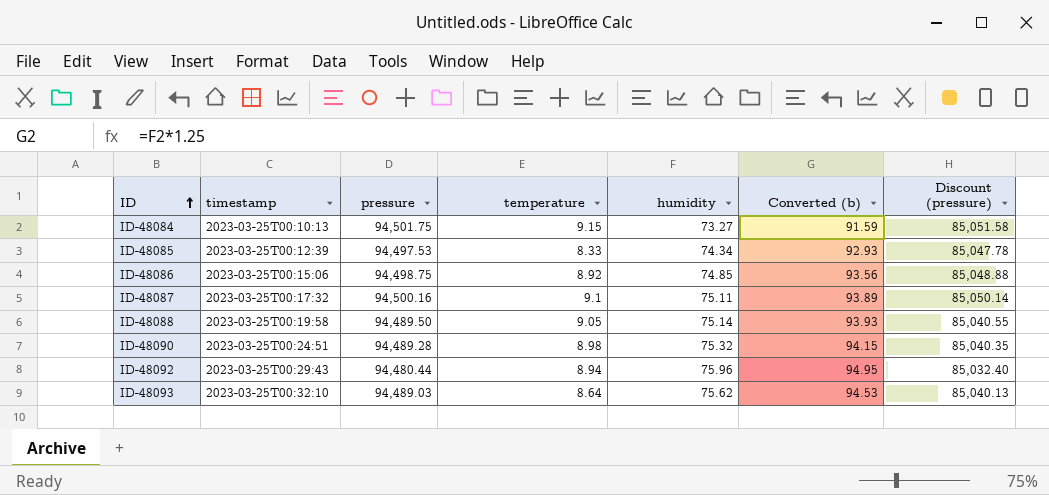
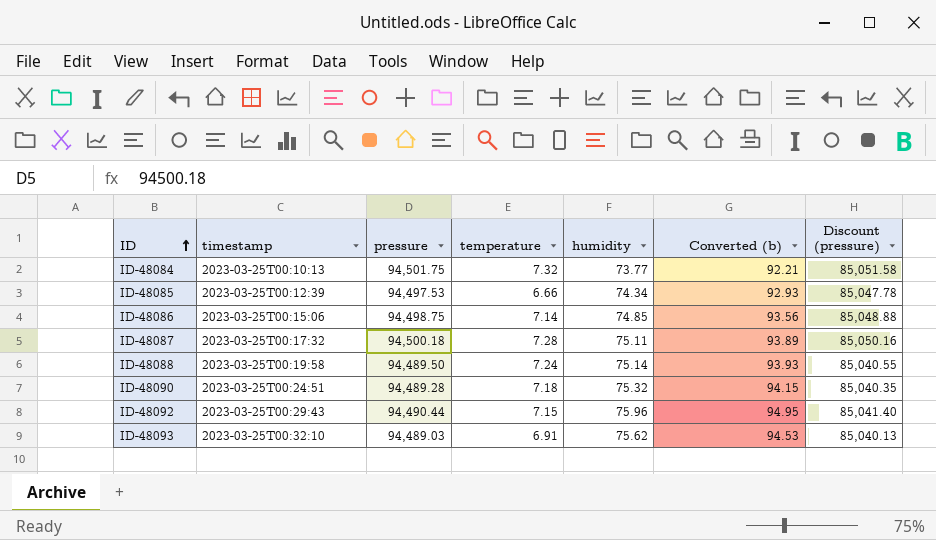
ID-48084 | temperature: 9.15 -> 7.32
ID-48084 | humidity: 73.27 -> 73.77
ID-48084 | Converted (b): 91.59 -> 92.21
ID-48085 | temperature: 8.33 -> 6.66
ID-48086 | temperature: 8.92 -> 7.14
ID-48087 | pressure: 94,500.16 -> 94,500.18
ID-48087 | temperature: 9.1 -> 7.28
ID-48087 | Discount (pressure): 85,050.14 -> 85,050.16
ID-48088 | temperature: 9.05 -> 7.24
ID-48090 | temperature: 8.98 -> 7.18
ID-48092 | pressure: 94,480.44 -> 94,490.44
ID-48092 | temperature: 8.94 -> 7.15
ID-48092 | Discount (pressure): 85,032.40 -> 85,041.40
ID-48093 | temperature: 8.64 -> 6.91

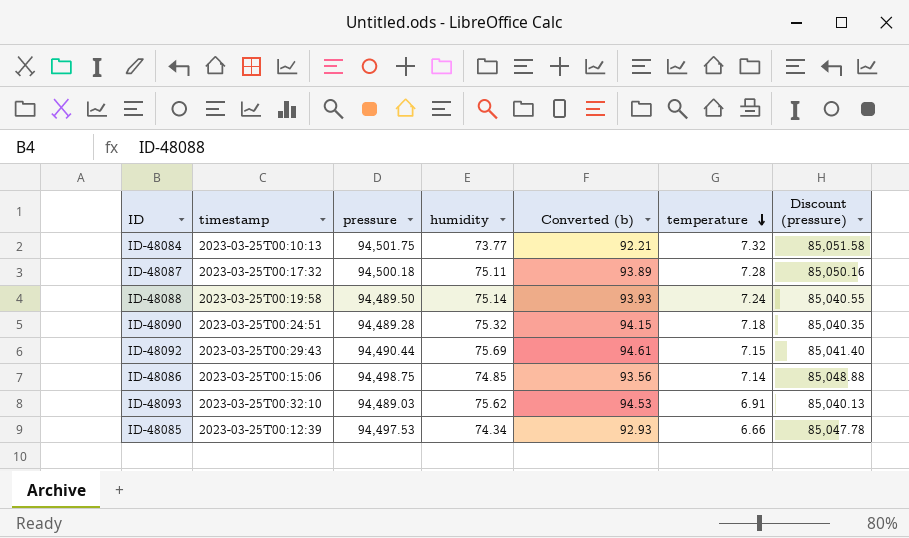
row order: ID ascending -> temperature descending
column temperature | position: 4 -> 6
ID-48092 | humidity: 75.96 -> 75.69
ID-48092 | Converted (b): 94.95 -> 94.61

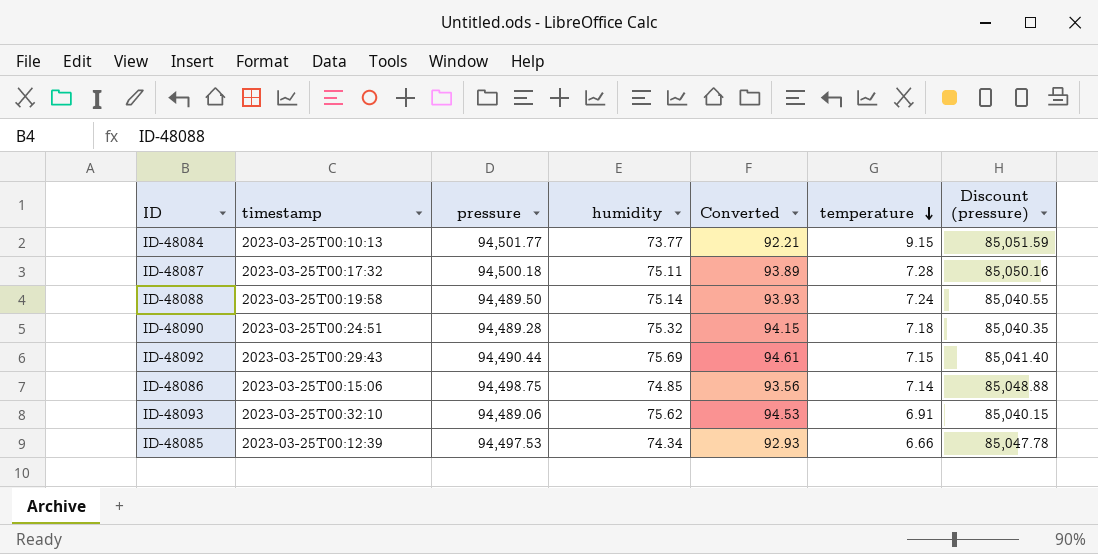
column name: Converted (b) -> Converted
ID-48084 | pressure: 94,501.75 -> 94,501.77
ID-48084 | temperature: 7.32 -> 9.15
ID-48084 | Discount (pressure): 85,051.58 -> 85,051.59
ID-48093 | pressure: 94,489.03 -> 94,489.06
ID-48093 | Discount (pressure): 85,040.13 -> 85,040.15

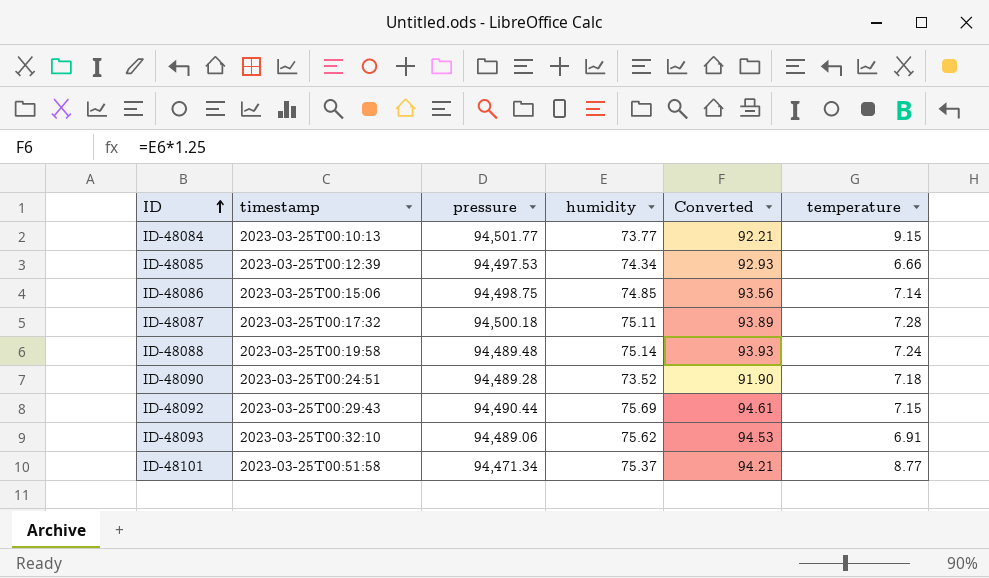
row order: temperature descending -> ID ascending
column Discount (pressure) | formula: [pressure] * 0.9 -> none
ID-48088 | pressure: 94,489.50 -> 94,489.48
ID-48090 | humidity: 75.32 -> 73.52
ID-48090 | Converted: 94.15 -> 91.90
row ID-48101: none -> 2023-03-25T00:51:58 | 94,471.34 | 75.37 | 94.21 | 8.77

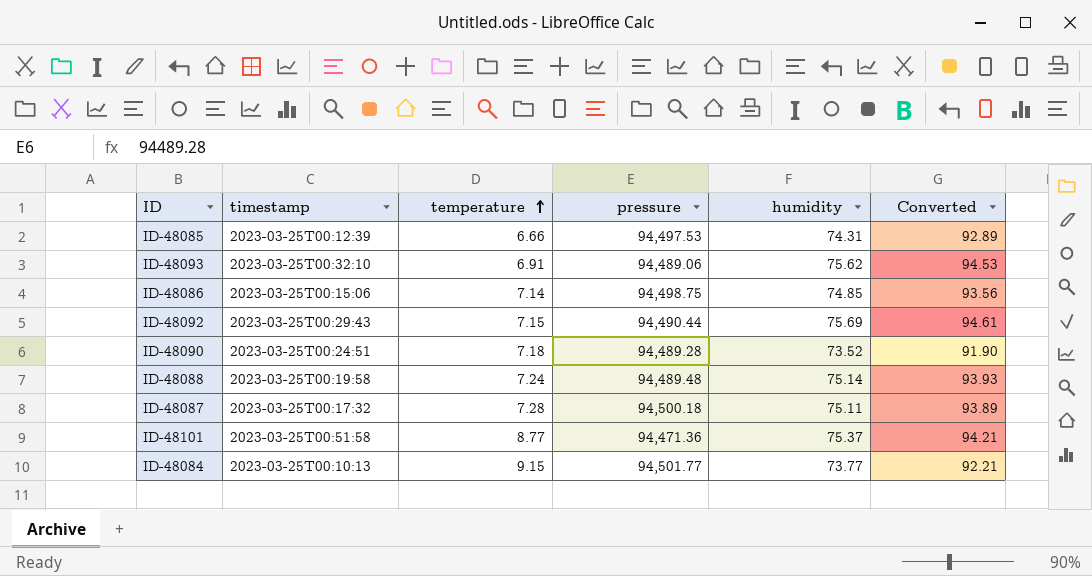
row order: ID ascending -> temperature ascending
column temperature | position: 6 -> 3
ID-48085 | humidity: 74.34 -> 74.31
ID-48085 | Converted: 92.93 -> 92.89
ID-48101 | pressure: 94,471.34 -> 94,471.36

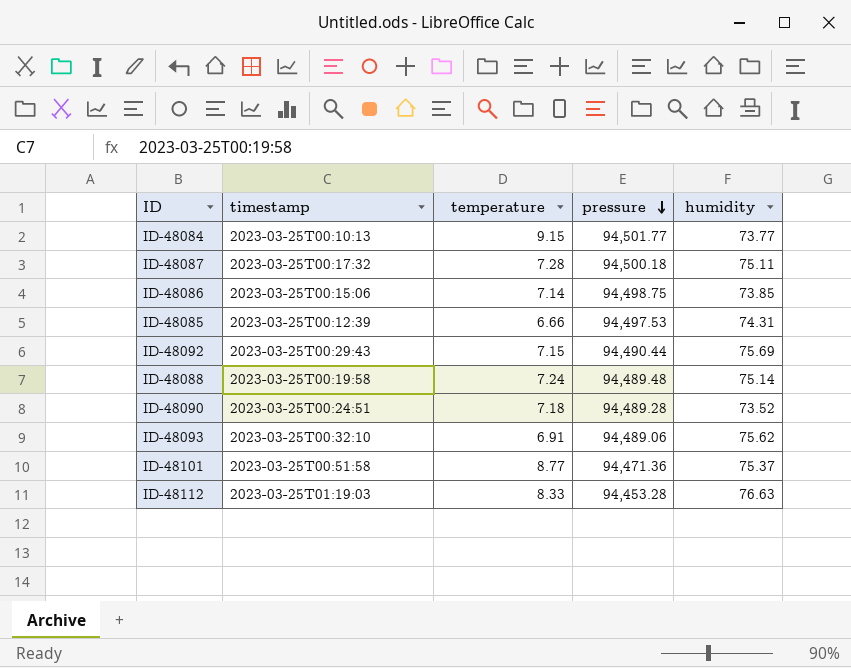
row order: temperature ascending -> pressure descending
column Converted | formula: [humidity] * 1.25 -> none
ID-48086 | humidity: 74.85 -> 73.85
row ID-48112: none -> 2023-03-25T01:19:03 | 8.33 | 94,453.28 | 76.63

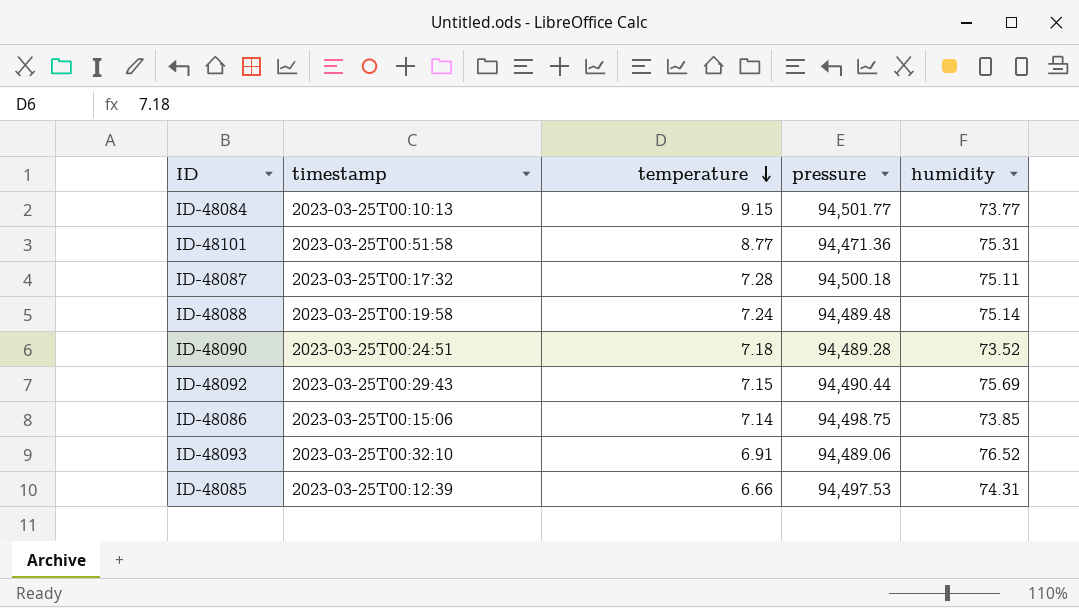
row order: pressure descending -> temperature descending
row ID-48112: 2023-03-25T01:19:03 | 8.33 | 94,453.28 | 76.63 -> none
ID-48101 | humidity: 75.37 -> 75.31
ID-48093 | humidity: 75.62 -> 76.52

